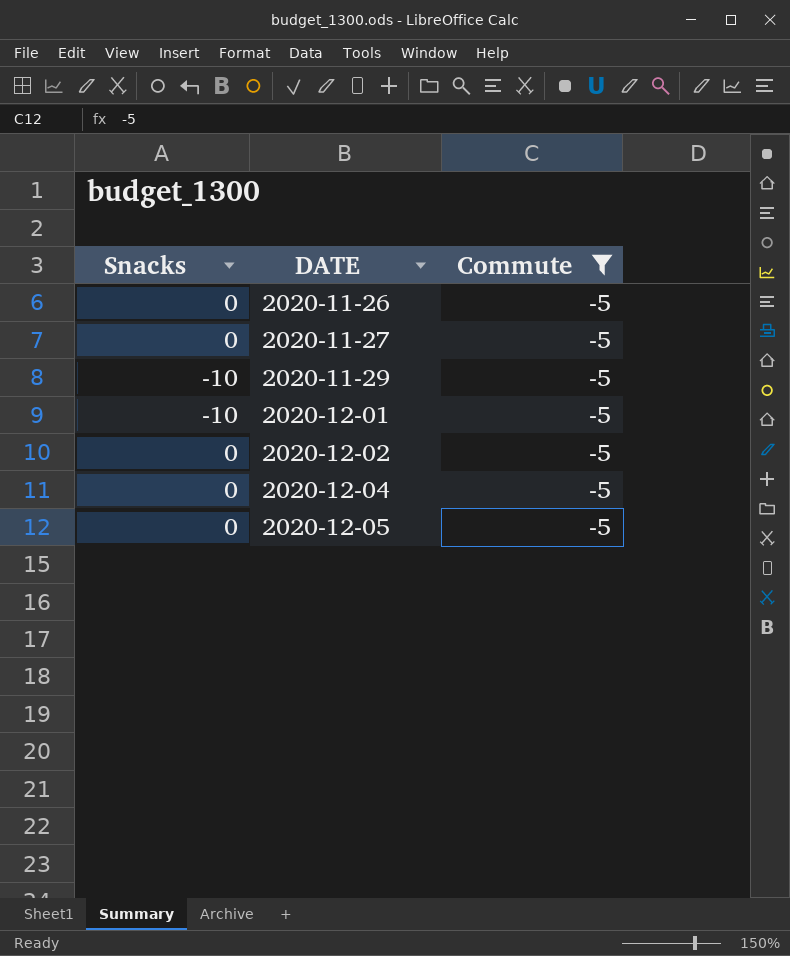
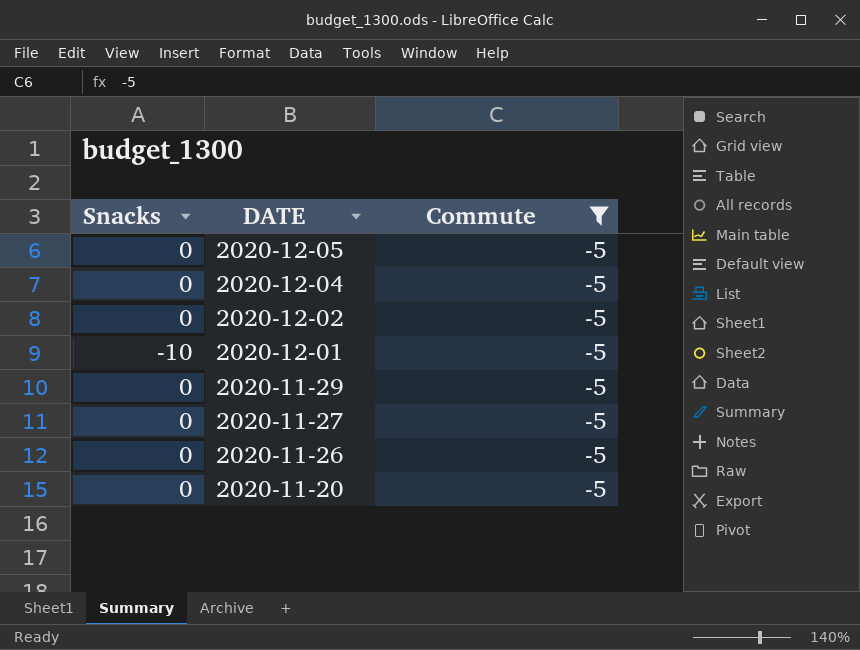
row order: DATE ascending -> DATE descending
2020-11-29 | Snacks: -10 -> 0
row 2020-11-20: none -> 0 | -5

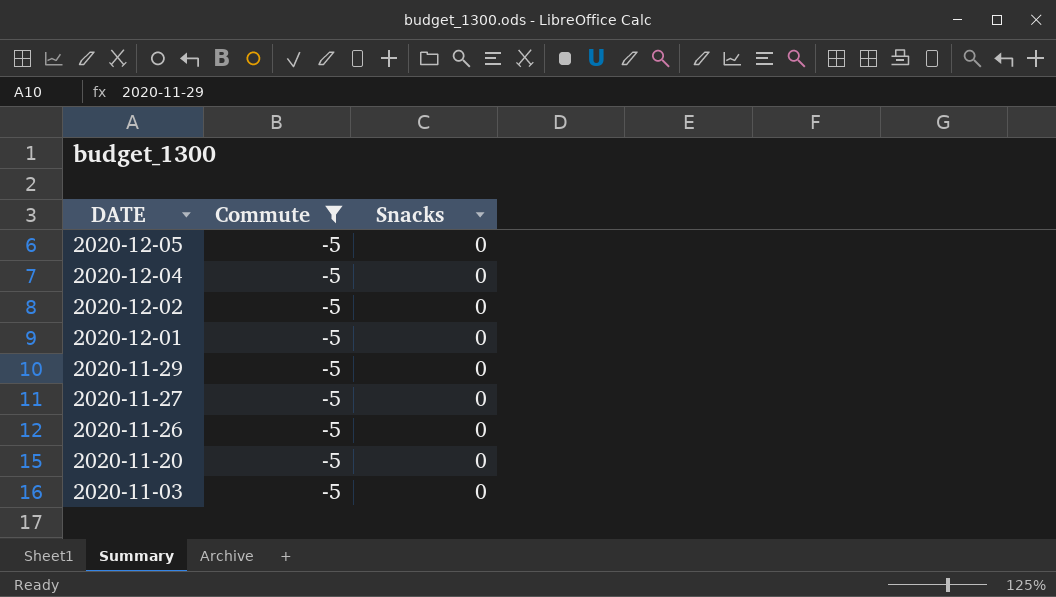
column Snacks | position: 1 -> 3
2020-12-01 | Snacks: -10 -> 0
row 2020-11-03: none -> -5 | 0

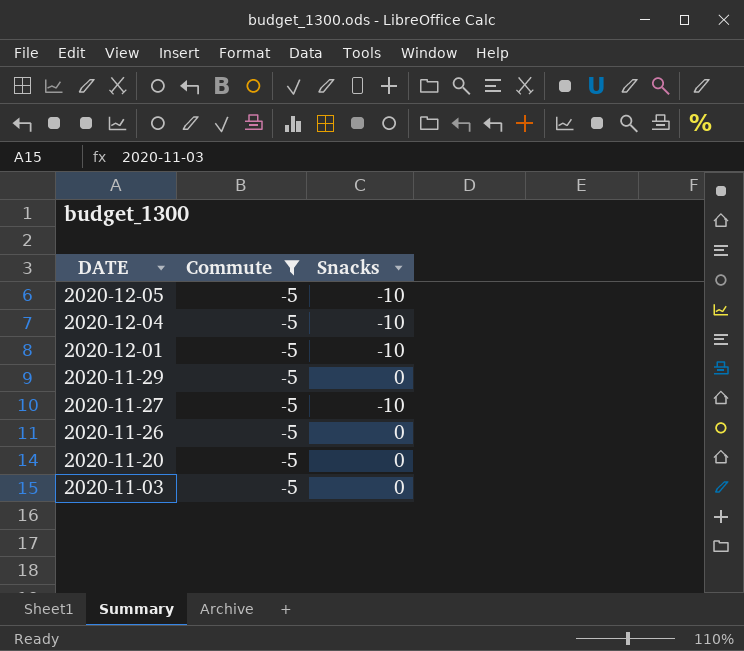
row 2020-12-02: -5 | 0 -> none
2020-12-05 | Snacks: 0 -> -10
2020-12-04 | Snacks: 0 -> -10
2020-12-01 | Snacks: 0 -> -10
2020-11-27 | Snacks: 0 -> -10

